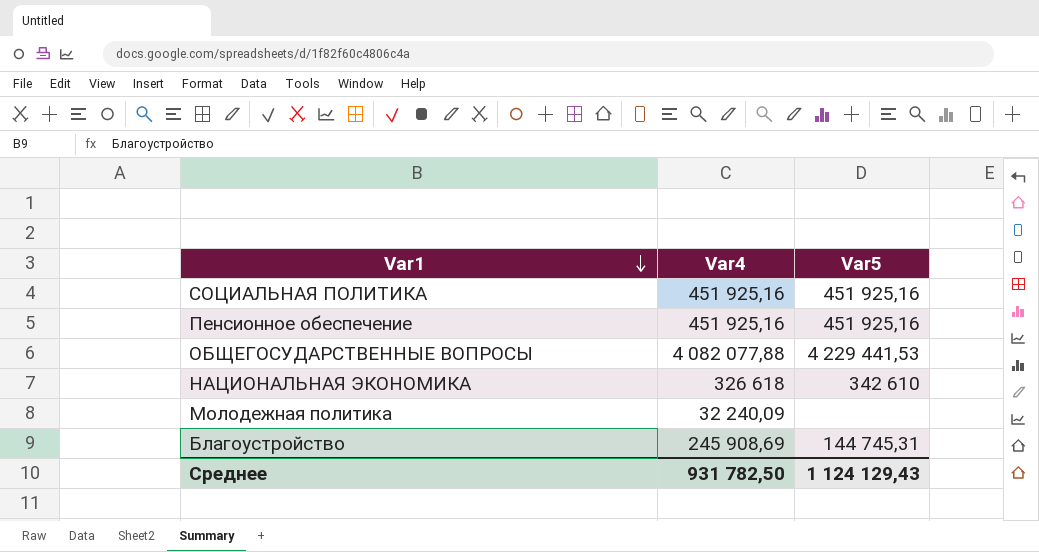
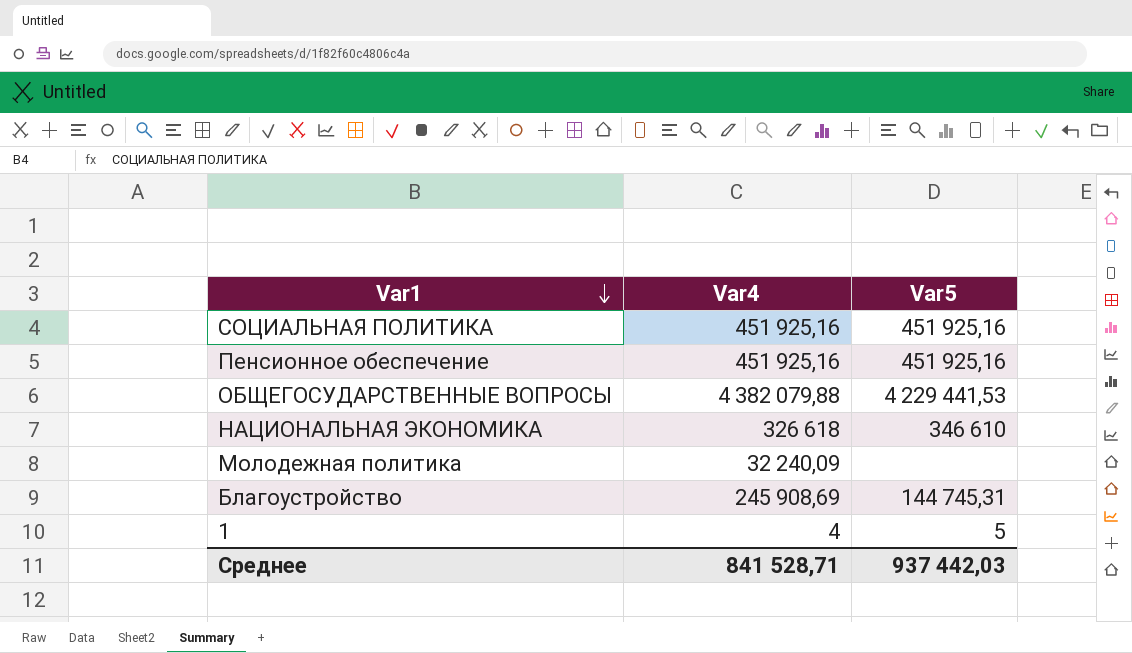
ОБЩЕГОСУДАРСТВЕННЫЕ ВОПРОСЫ | Var4: 4 082 077,88 -> 4 382 079,88
НАЦИОНАЛЬНАЯ ЭКОНОМИКА | Var5: 342 610 -> 346 610
row 1: none -> 4 | 5
Среднее | Var4: 931 782,50 -> 841 528,71
Среднее | Var5: 1 124 129,43 -> 937 442,03

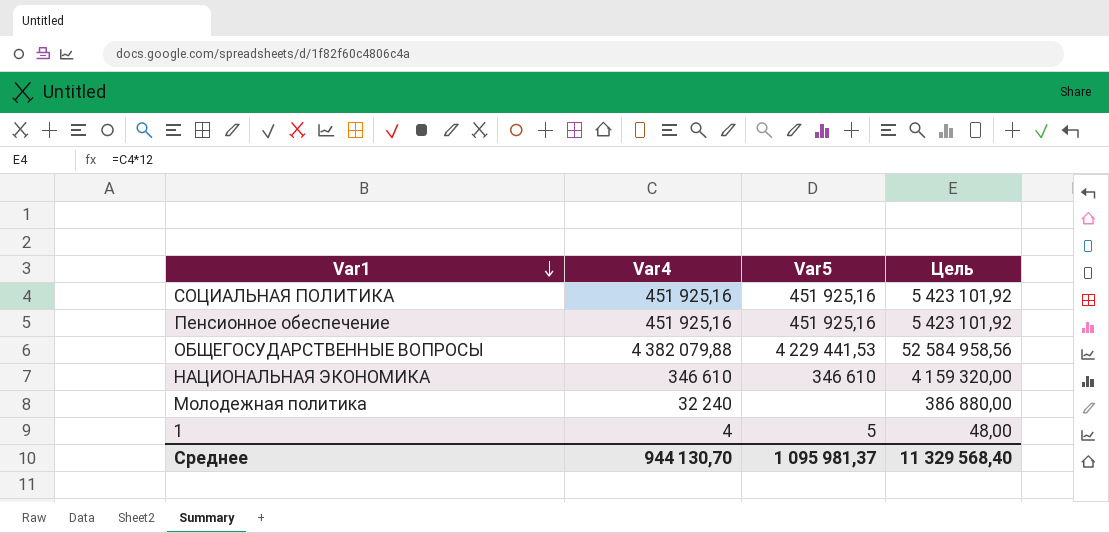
column Цель | formula: none -> [Var4] * 12
row Благоустройство: 245 908,69 | 144 745,31 -> none
НАЦИОНАЛЬНАЯ ЭКОНОМИКА | Var4: 326 618 -> 346 610
Молодежная политика | Var4: 32 240,09 -> 32 240
Среднее | Var4: 841 528,71 -> 944 130,70
Среднее | Var5: 937 442,03 -> 1 095 981,37

